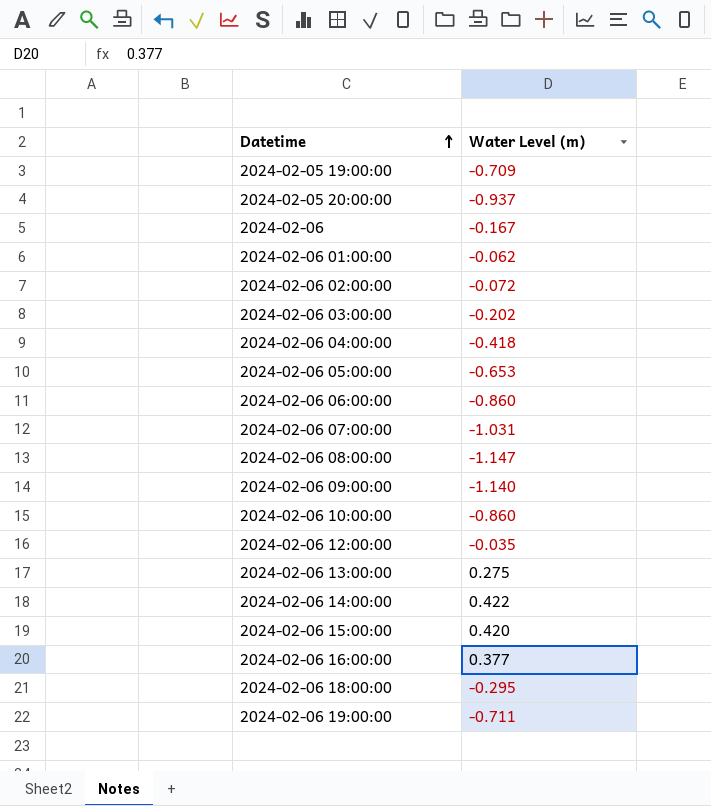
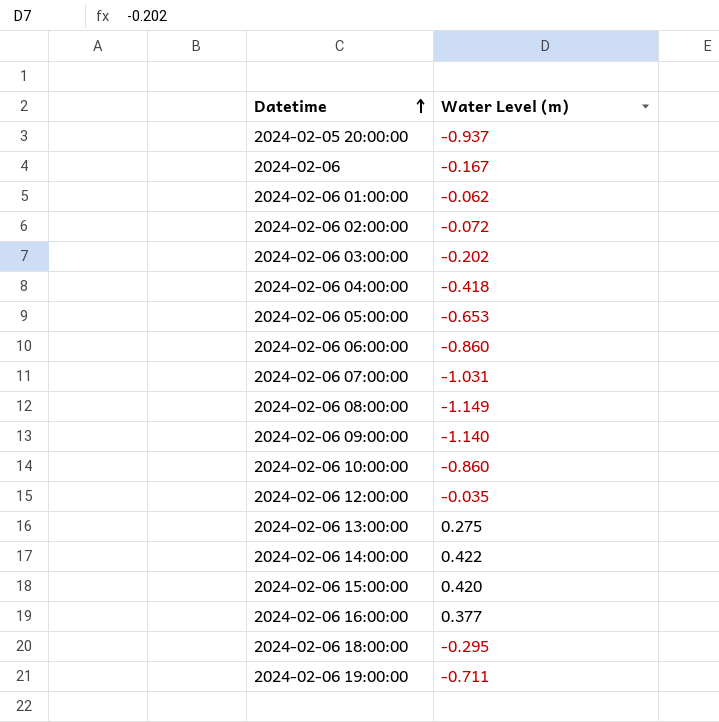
row 2024-02-05 19:00:00: -0.709 -> none
2024-02-06 08:00:00 | Water Level (m): -1.147 -> -1.149

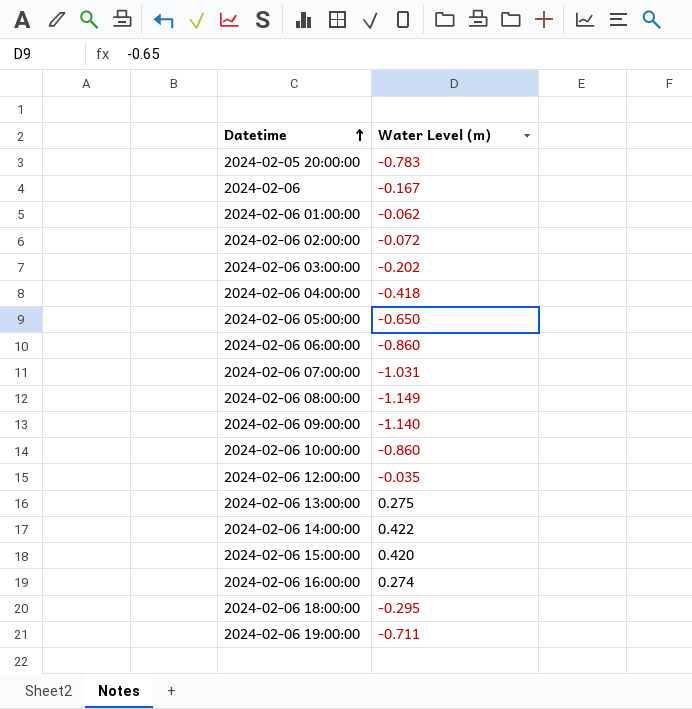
2024-02-05 20:00:00 | Water Level (m): -0.937 -> -0.783
2024-02-06 05:00:00 | Water Level (m): -0.653 -> -0.650
2024-02-06 16:00:00 | Water Level (m): 0.377 -> 0.274

